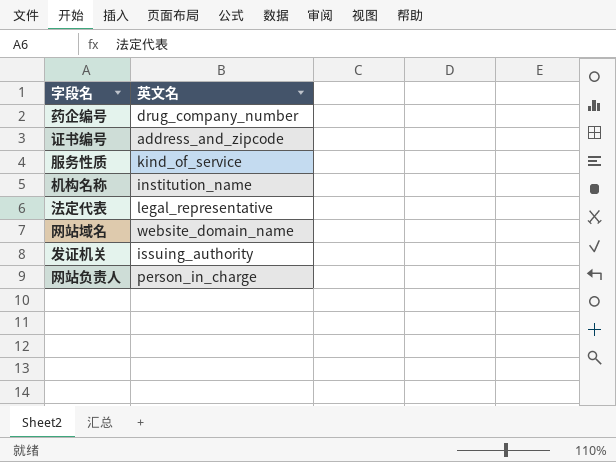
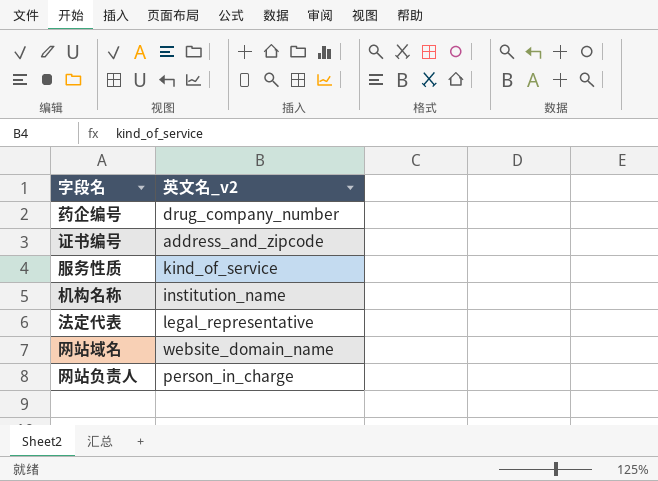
column name: 英文名 -> 英文名_v2
row 发证机关: issuing_authority -> none

